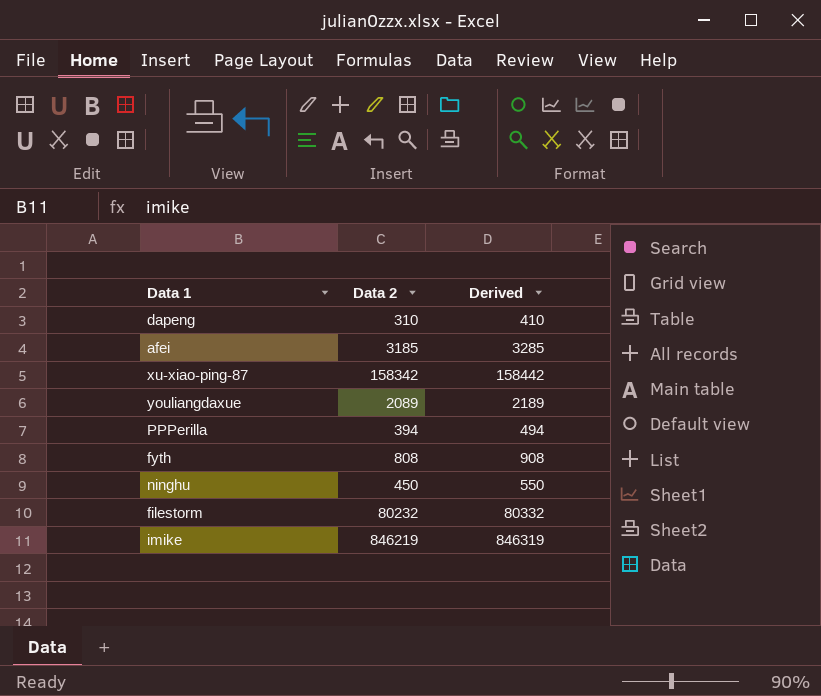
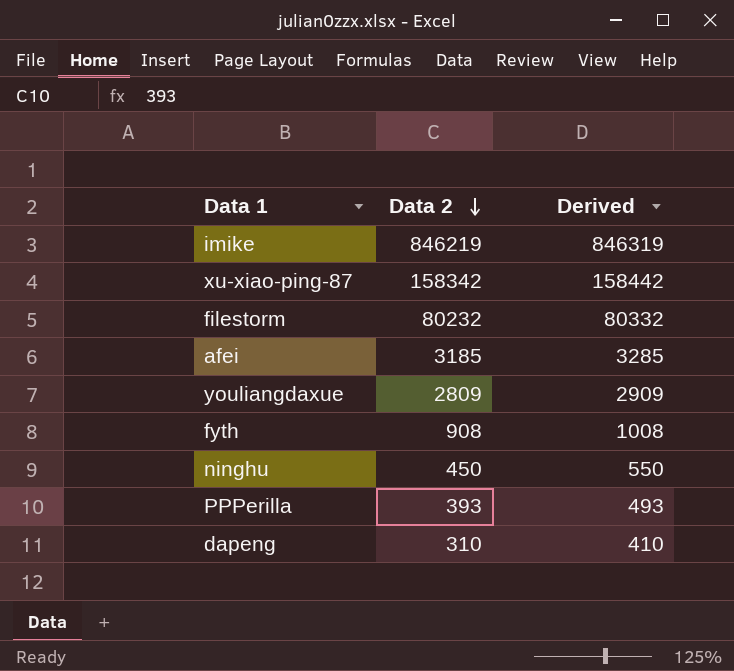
row order: none -> Data 2 descending
youliangdaxue | Data 2: 2089 -> 2809
youliangdaxue | Derived: 2189 -> 2909
fyth | Data 2: 808 -> 908
fyth | Derived: 908 -> 1008
PPPerilla | Data 2: 394 -> 393
PPPerilla | Derived: 494 -> 493

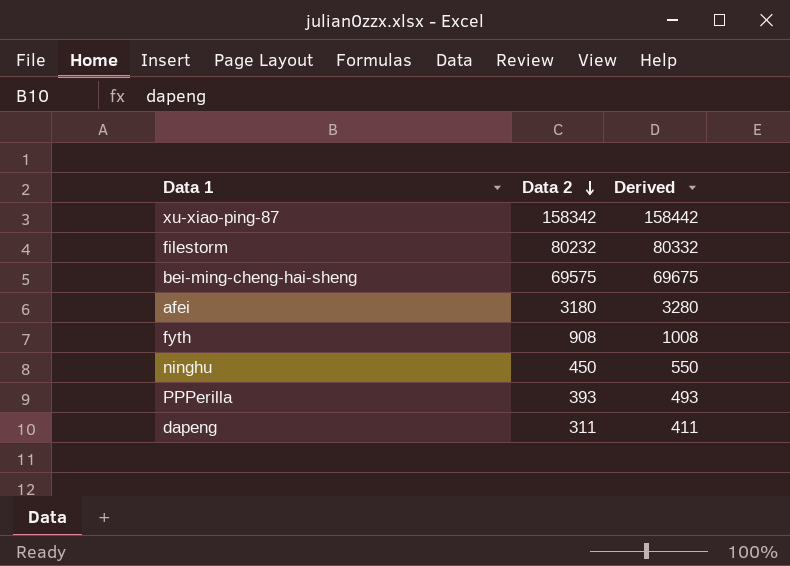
row imike: 846219 | 846319 -> none
row youliangdaxue: 2809 | 2909 -> none
row bei-ming-cheng-hai-sheng: none -> 69575 | 69675
afei | Data 2: 3185 -> 3180
afei | Derived: 3285 -> 3280
dapeng | Data 2: 310 -> 311
dapeng | Derived: 410 -> 411

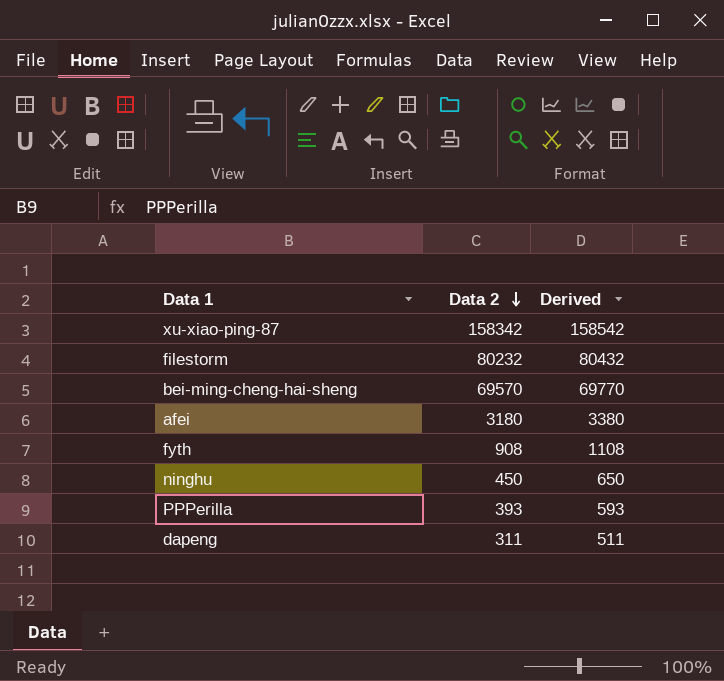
column Derived | formula: [Data 2] + 100 -> [Data 2] + 200
bei-ming-cheng-hai-sheng | Data 2: 69575 -> 69570

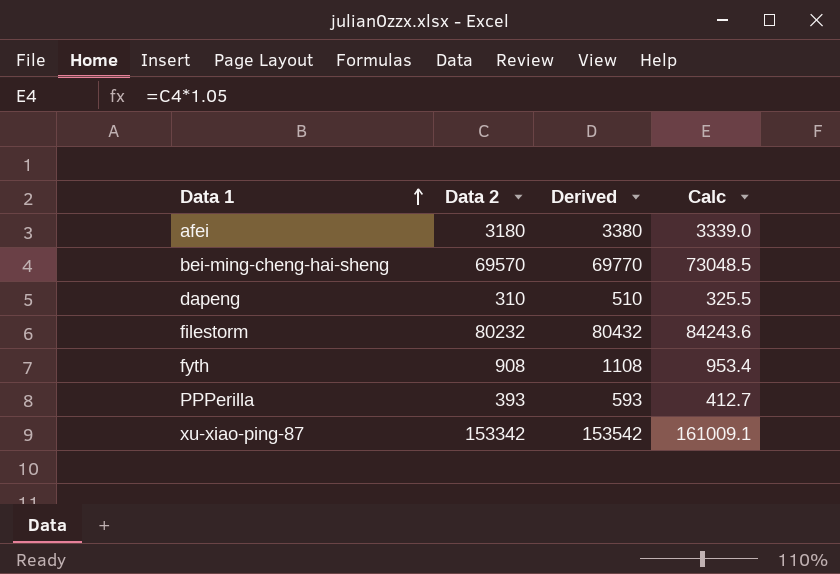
row order: Data 2 descending -> Data 1 ascending
column Calc | formula: none -> [Data 2] * 1.05
row ninghu: 450 | 650 -> none
dapeng | Data 2: 311 -> 310
dapeng | Derived: 511 -> 510
xu-xiao-ping-87 | Data 2: 158342 -> 153342
xu-xiao-ping-87 | Derived: 158542 -> 153542

